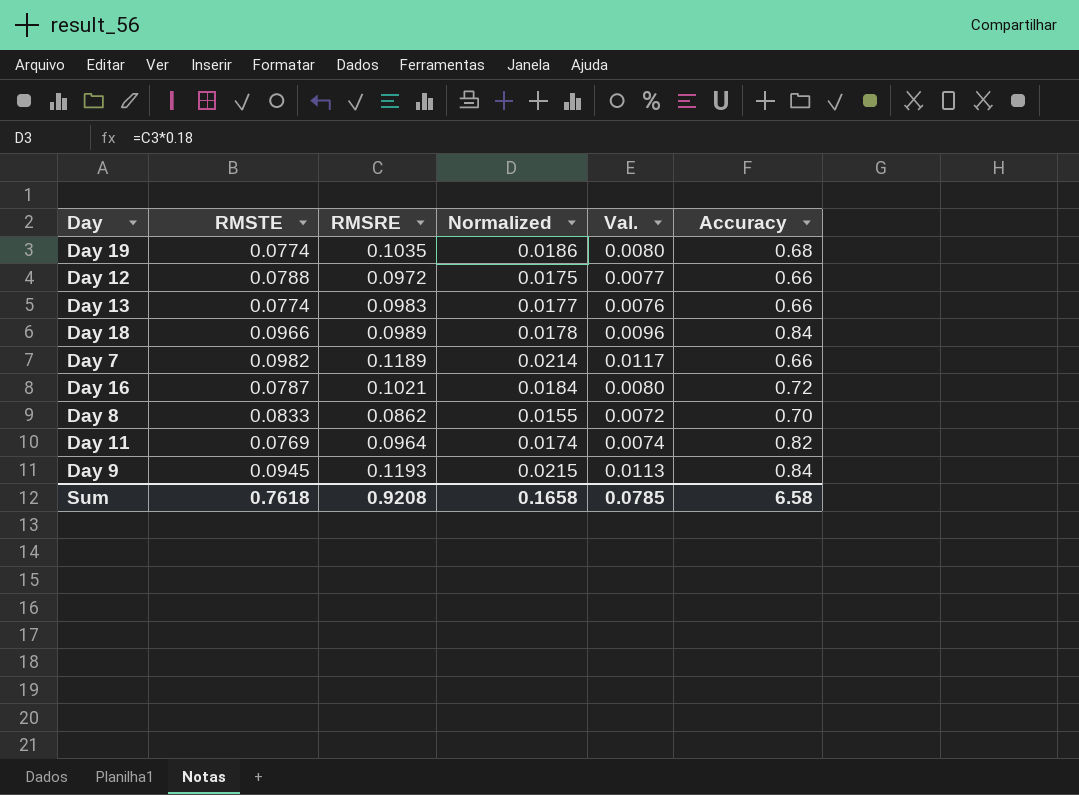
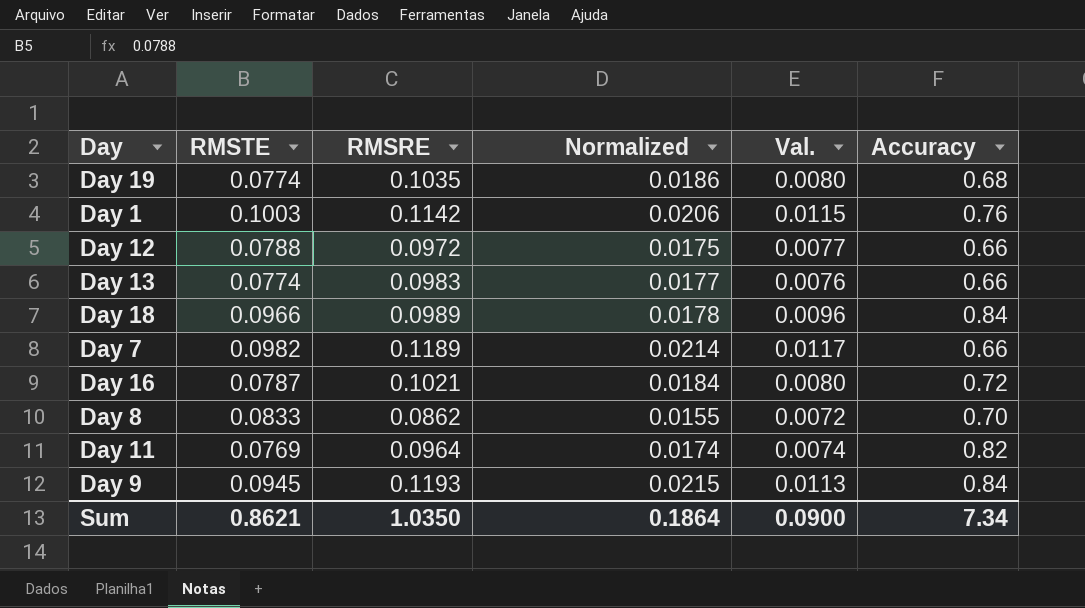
row Day 1: none -> 0.1003 | 0.1142 | 0.0206 | 0.0115 | 0.76
Sum | RMSTE: 0.7618 -> 0.8621
Sum | RMSRE: 0.9208 -> 1.0350
Sum | Normalized: 0.1658 -> 0.1864
Sum | Val.: 0.0785 -> 0.0900
Sum | Accuracy: 6.58 -> 7.34

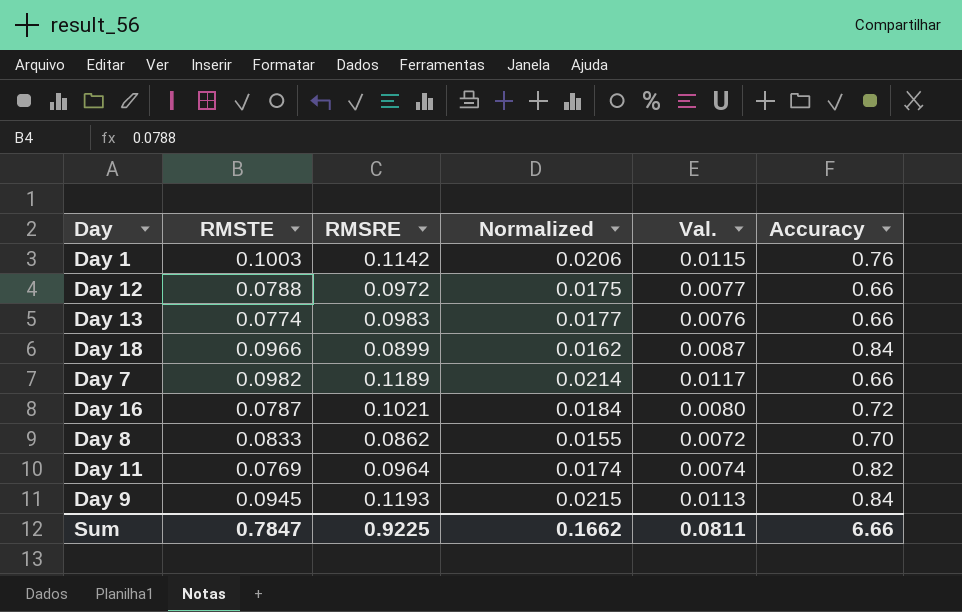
row Day 19: 0.0774 | 0.1035 | 0.0186 | 0.0080 | 0.68 -> none
Day 18 | RMSRE: 0.0989 -> 0.0899
Day 18 | Normalized: 0.0178 -> 0.0162
Day 18 | Val.: 0.0096 -> 0.0087
Sum | RMSTE: 0.8621 -> 0.7847
Sum | RMSRE: 1.0350 -> 0.9225
Sum | Normalized: 0.1864 -> 0.1662
Sum | Val.: 0.0900 -> 0.0811
Sum | Accuracy: 7.34 -> 6.66

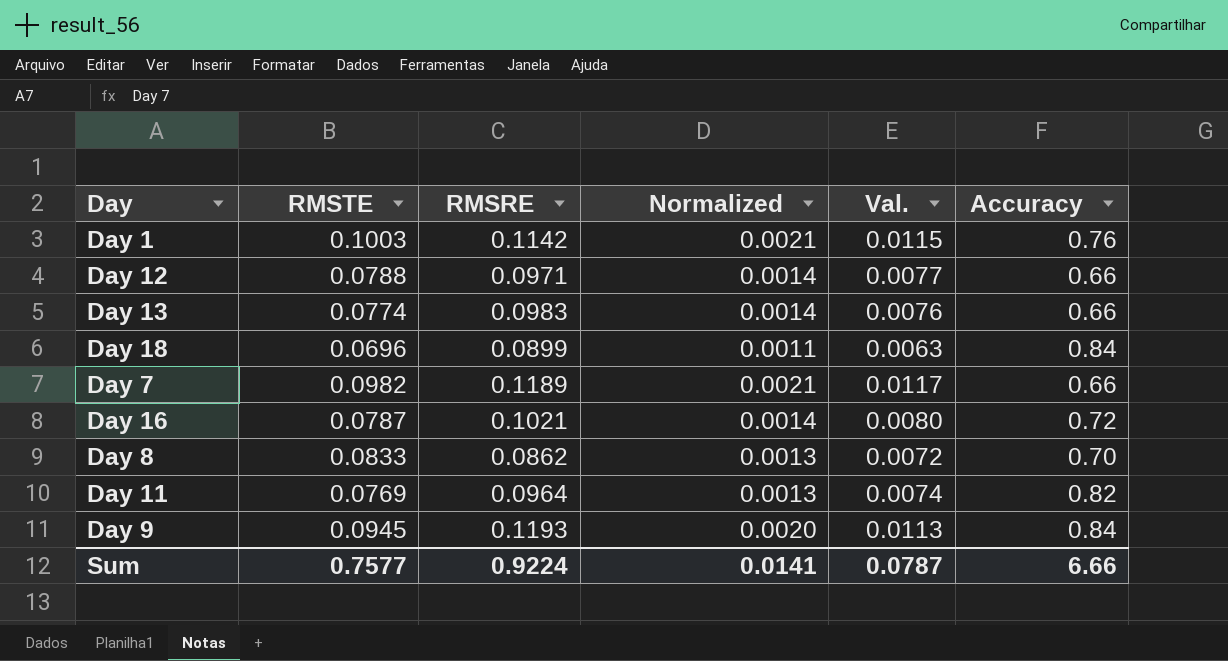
column Normalized | formula: [RMSRE] * 0.18 -> [Val.] * 0.18
Day 12 | RMSRE: 0.0972 -> 0.0971
Day 18 | RMSTE: 0.0966 -> 0.0696
Day 18 | Val.: 0.0087 -> 0.0063
Sum | RMSTE: 0.7847 -> 0.7577
Sum | RMSRE: 0.9225 -> 0.9224
Sum | Normalized: 0.1662 -> 0.0141
Sum | Val.: 0.0811 -> 0.0787

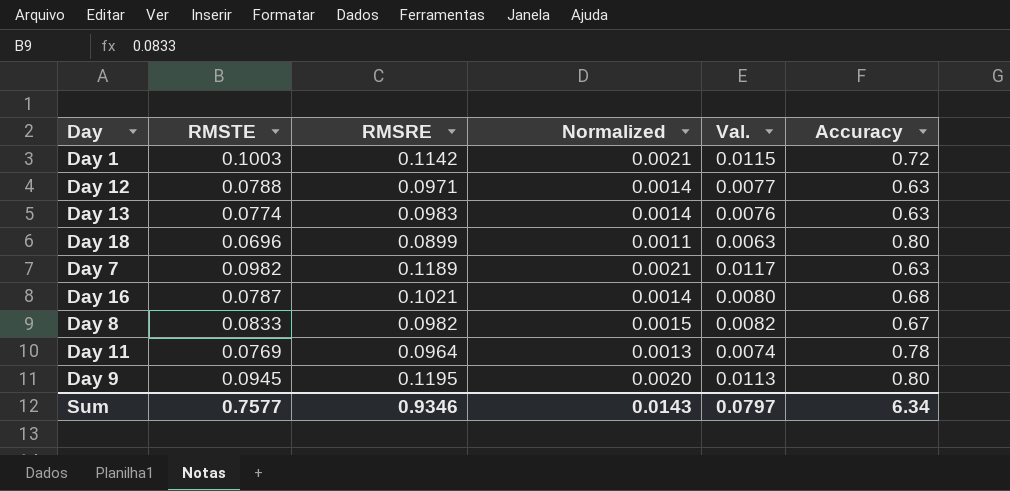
Day 1 | Accuracy: 0.76 -> 0.72
Day 12 | Accuracy: 0.66 -> 0.63
Day 13 | Accuracy: 0.66 -> 0.63
Day 18 | Accuracy: 0.84 -> 0.80
Day 7 | Accuracy: 0.66 -> 0.63
Day 16 | Accuracy: 0.72 -> 0.68
Day 8 | RMSRE: 0.0862 -> 0.0982
Day 8 | Normalized: 0.0013 -> 0.0015
Day 8 | Val.: 0.0072 -> 0.0082
Day 8 | Accuracy: 0.70 -> 0.67
Day 11 | Accuracy: 0.82 -> 0.78
Day 9 | RMSRE: 0.1193 -> 0.1195
Day 9 | Accuracy: 0.84 -> 0.80
Sum | RMSRE: 0.9224 -> 0.9346
Sum | Normalized: 0.0141 -> 0.0143
Sum | Val.: 0.0787 -> 0.0797
Sum | Accuracy: 6.66 -> 6.34

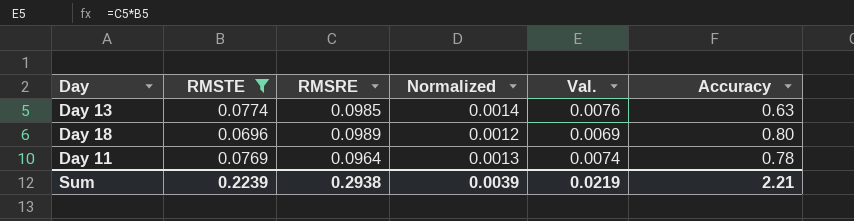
filter: none -> RMSTE <= 0.0774
Day 13 | RMSRE: 0.0983 -> 0.0985
Day 18 | RMSRE: 0.0899 -> 0.0989
Day 18 | Normalized: 0.0011 -> 0.0012
Day 18 | Val.: 0.0063 -> 0.0069
Sum | RMSTE: 0.7577 -> 0.2239
Sum | RMSRE: 0.9346 -> 0.2938
Sum | Normalized: 0.0143 -> 0.0039
Sum | Val.: 0.0797 -> 0.0219
Sum | Accuracy: 6.34 -> 2.21

